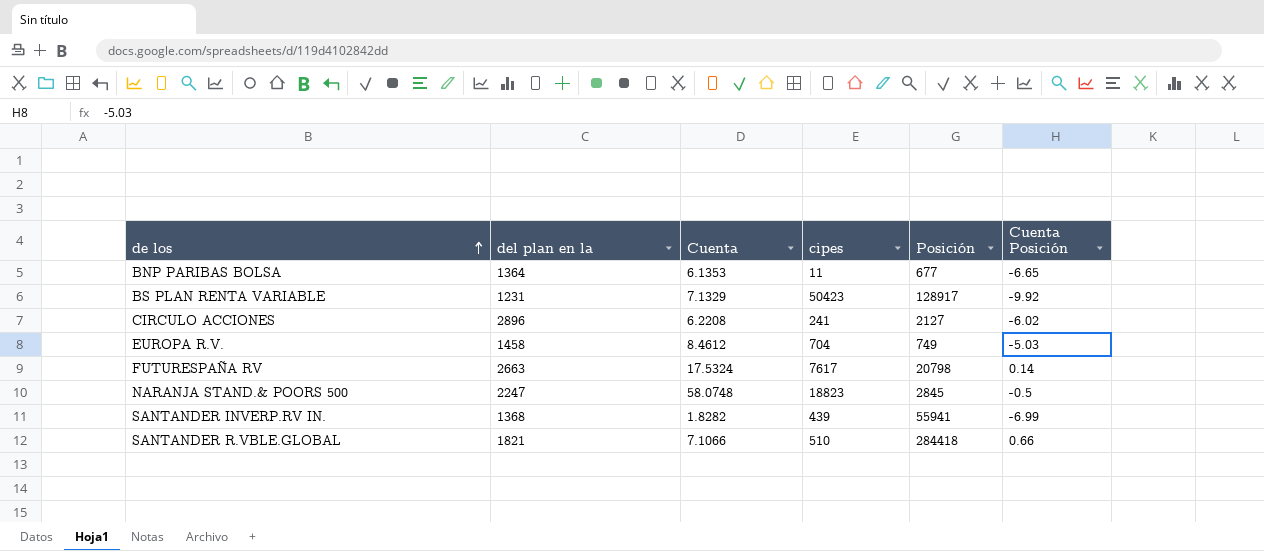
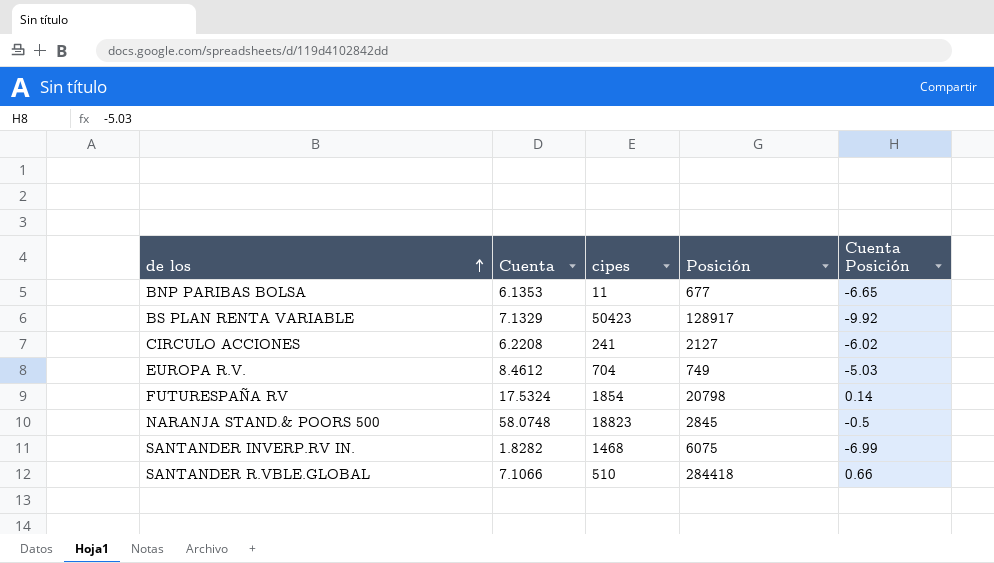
column del plan en la | position: 2 -> none
FUTURESPAÑA RV | cipes: 7617 -> 1854
SANTANDER INVERP.RV IN. | cipes: 439 -> 1468
SANTANDER INVERP.RV IN. | Posición: 55941 -> 6075

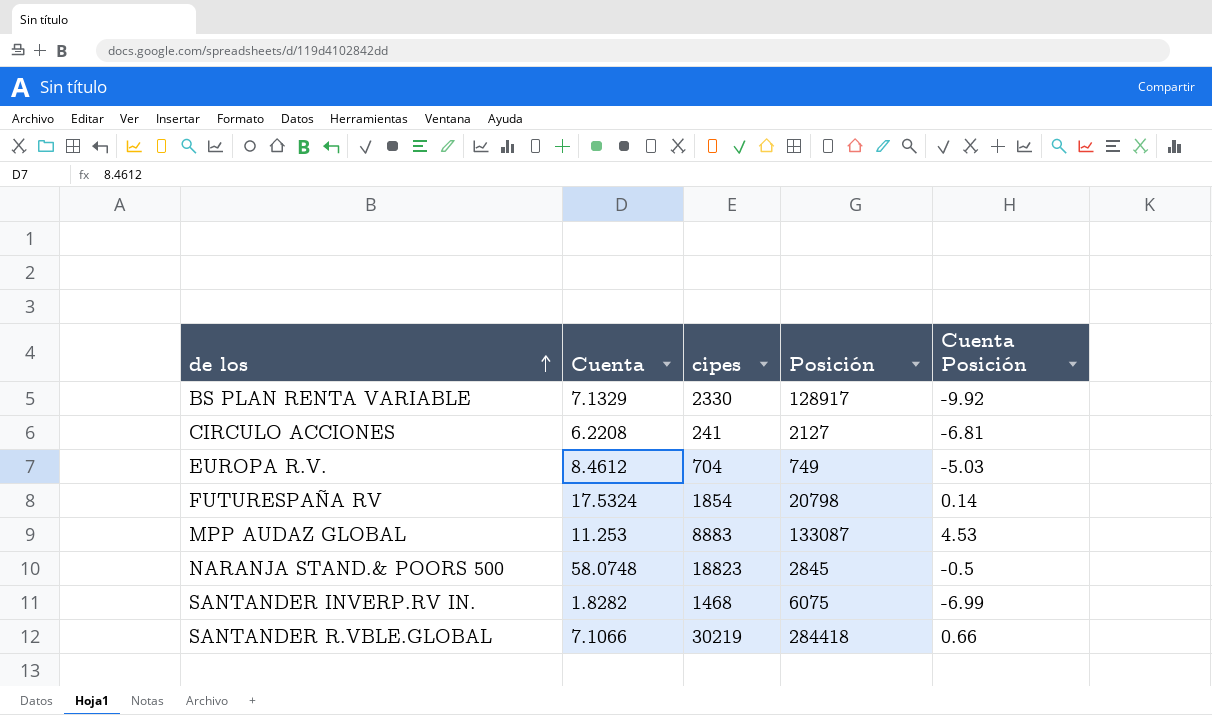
row BNP PARIBAS BOLSA: 6.1353 | 11 | 677 | -6.65 -> none
BS PLAN RENTA VARIABLE | cipes: 50423 -> 2330
CIRCULO ACCIONES | Cuenta Posición: -6.02 -> -6.81
row MPP AUDAZ GLOBAL: none -> 11.253 | 8883 | 133087 | 4.53
SANTANDER R.VBLE.GLOBAL | cipes: 510 -> 30219

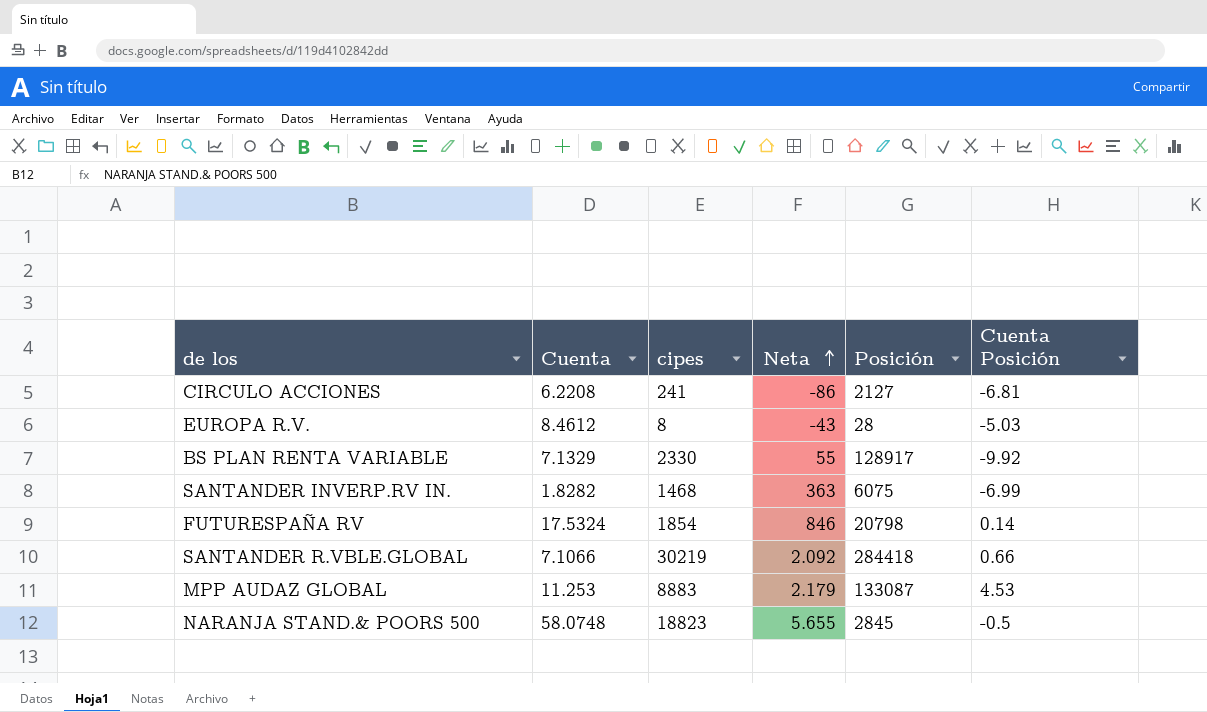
row order: de los ascending -> Neta ascending
column Neta | position: none -> 4
EUROPA R.V. | cipes: 704 -> 8
EUROPA R.V. | Posición: 749 -> 28

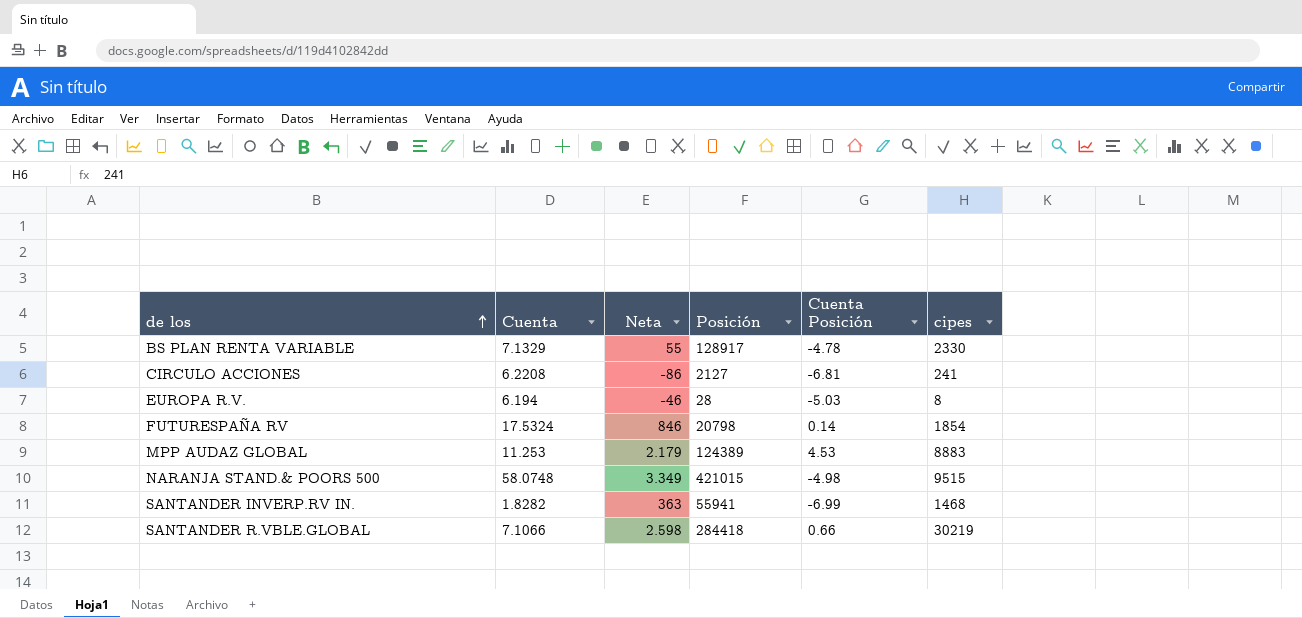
row order: Neta ascending -> de los ascending
column cipes | position: 3 -> 6
BS PLAN RENTA VARIABLE | Cuenta Posición: -9.92 -> -4.78
EUROPA R.V. | Cuenta: 8.4612 -> 6.194
EUROPA R.V. | Neta: -43 -> -46
MPP AUDAZ GLOBAL | Posición: 133087 -> 124389
NARANJA STAND.& POORS 500 | Neta: 5.655 -> 3.349
NARANJA STAND.& POORS 500 | Posición: 2845 -> 421015
NARANJA STAND.& POORS 500 | Cuenta Posición: -0.5 -> -4.98
NARANJA STAND.& POORS 500 | cipes: 18823 -> 9515
SANTANDER INVERP.RV IN. | Posición: 6075 -> 55941
SANTANDER R.VBLE.GLOBAL | Neta: 2.092 -> 2.598

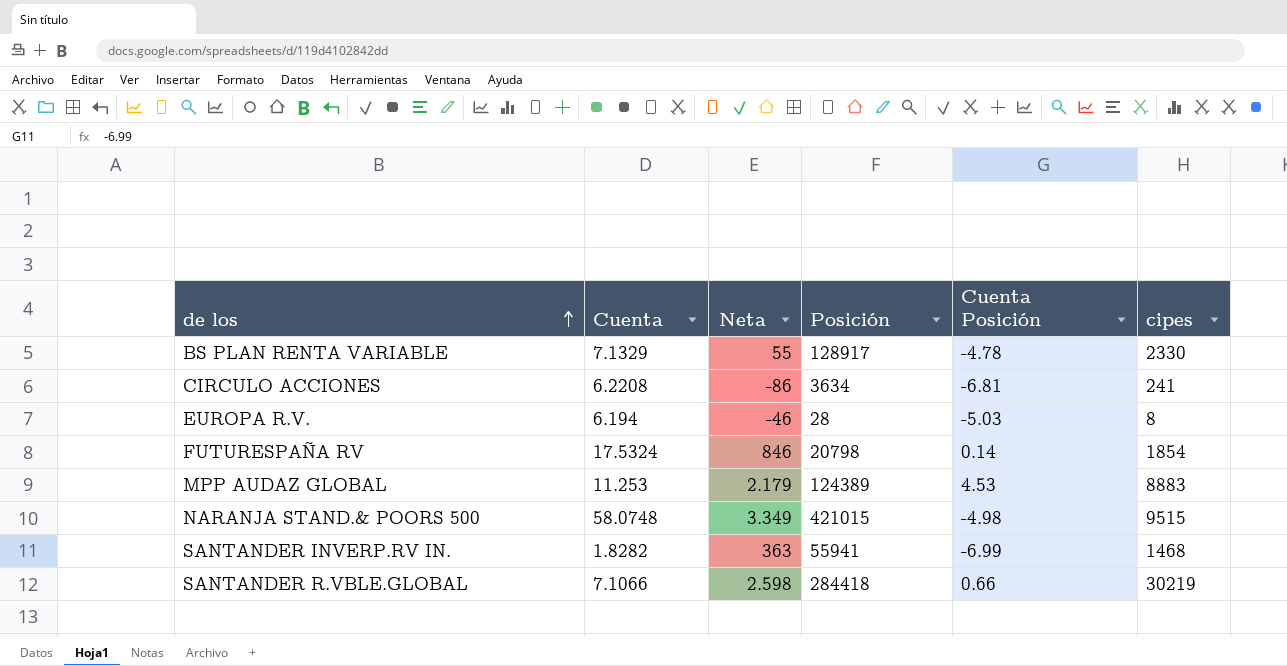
CIRCULO ACCIONES | Posición: 2127 -> 3634

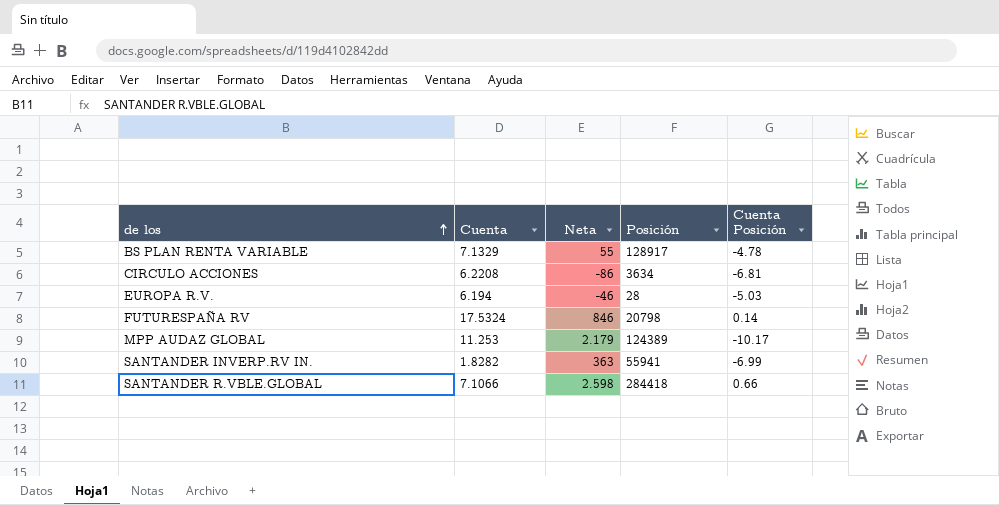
column cipes | position: 6 -> none
row NARANJA STAND.& POORS 500: 58.0748 | 3.349 | 421015 | -4.98 | 9515 -> none
MPP AUDAZ GLOBAL | Cuenta Posición: 4.53 -> -10.17

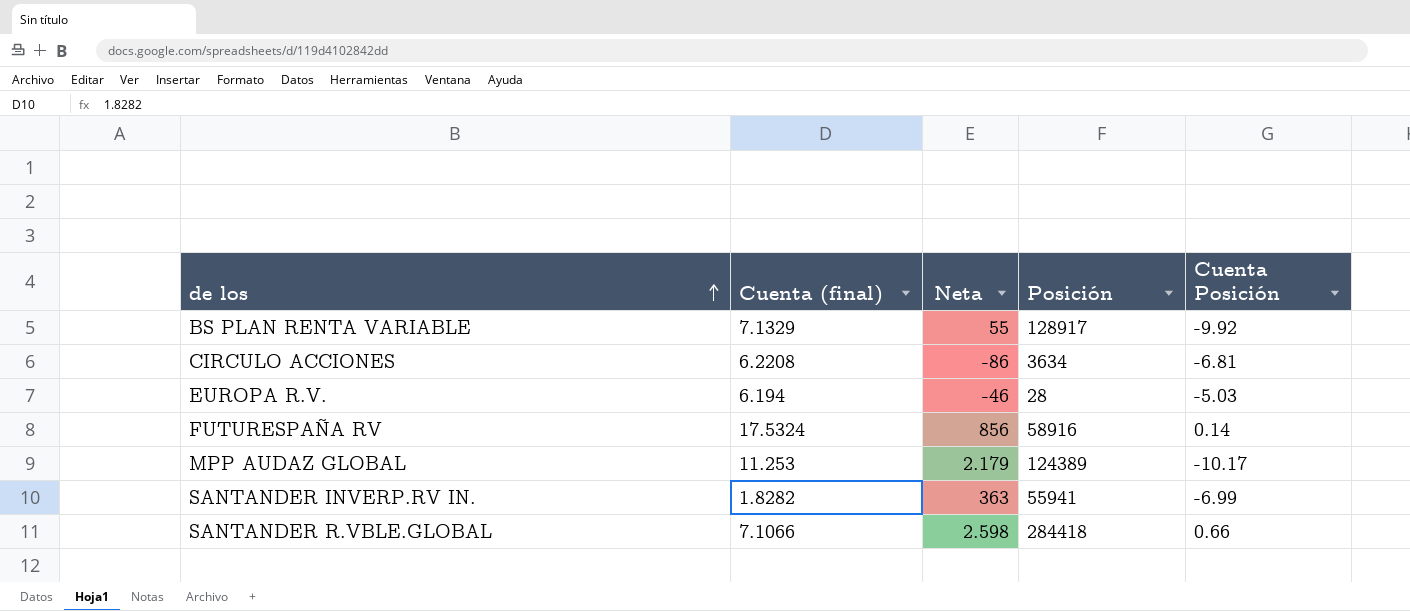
column name: Cuenta -> Cuenta (final)
BS PLAN RENTA VARIABLE | Cuenta Posición: -4.78 -> -9.92
FUTURESPAÑA RV | Neta: 846 -> 856
FUTURESPAÑA RV | Posición: 20798 -> 58916

